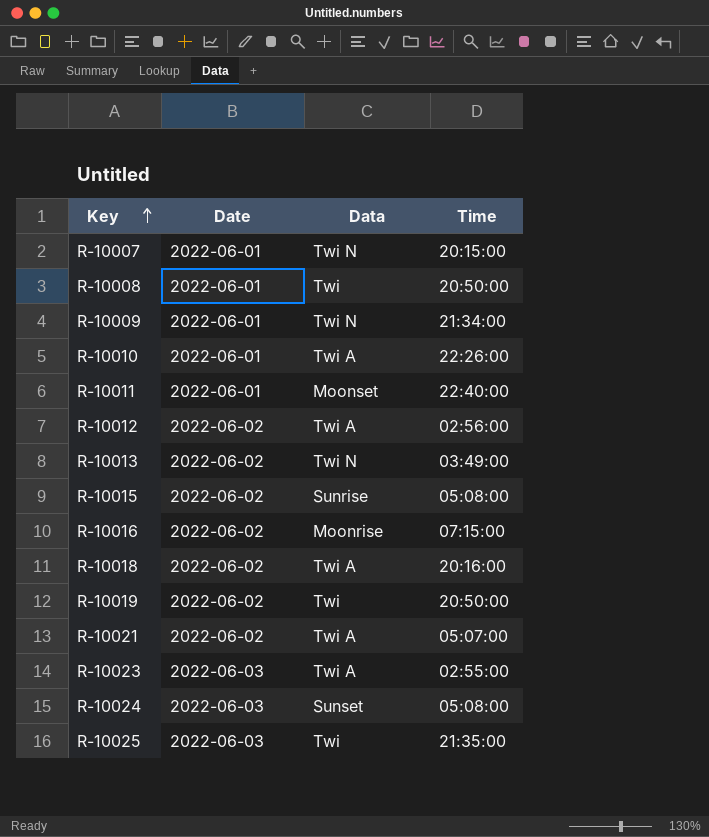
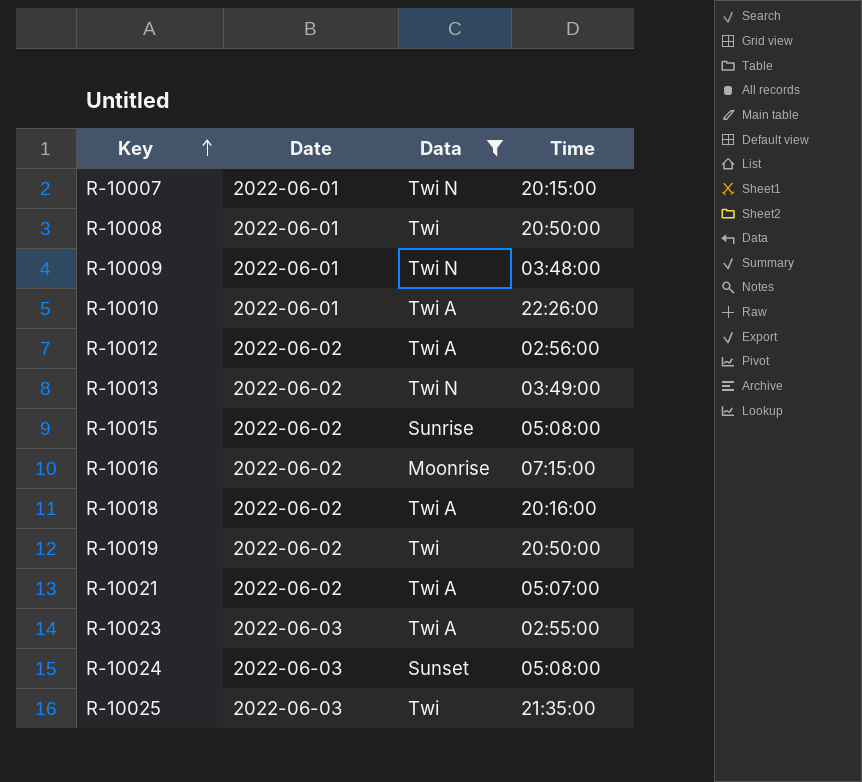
filter: none -> Data != Moonset
R-10009 | Time: 21:34:00 -> 03:48:00

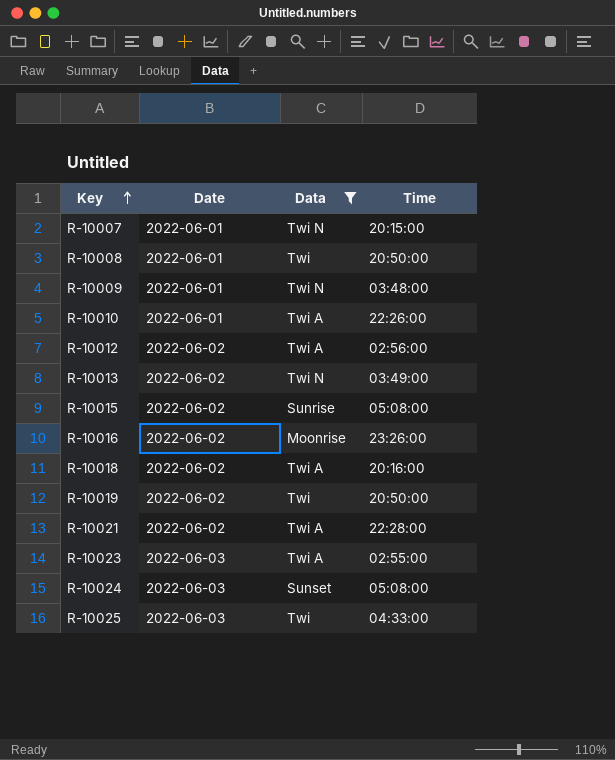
R-10016 | Time: 07:15:00 -> 23:26:00
R-10021 | Time: 05:07:00 -> 22:28:00
R-10025 | Time: 21:35:00 -> 04:33:00

